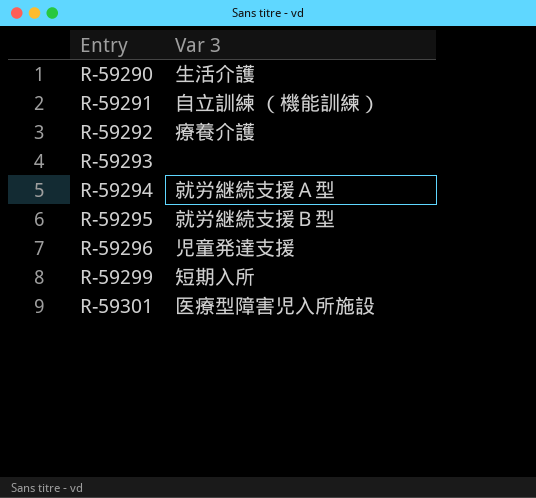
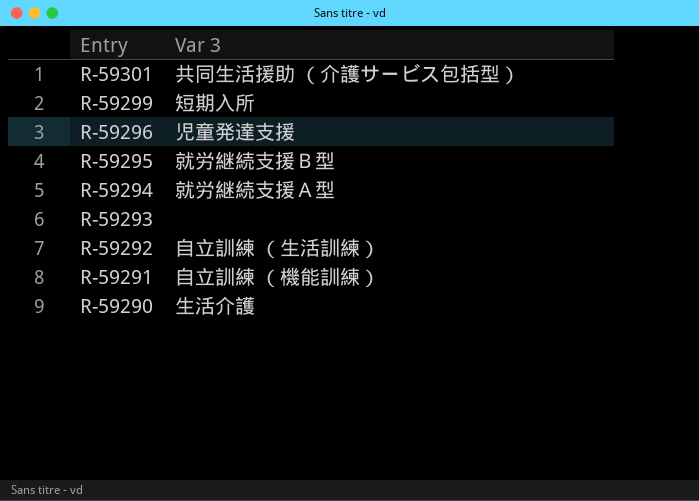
row order: Entry ascending -> Entry descending
R-59301 | Var 3: 医療型障害児入所施設 -> 共同生活援助 （介護サービス包括型）
R-59292 | Var 3: 療養介護 -> 自立訓練 （生活訓練）

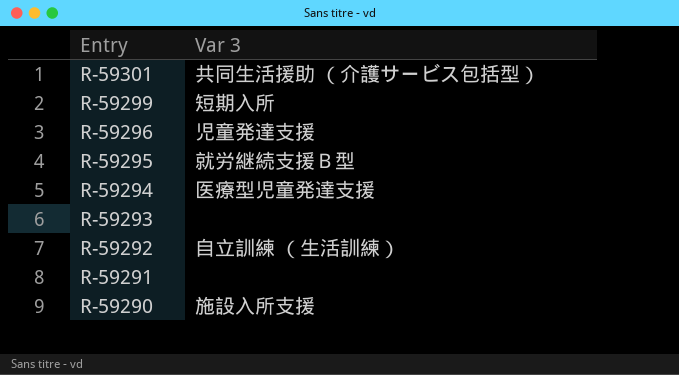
R-59294 | Var 3: 就労継続支援Ａ型 -> 医療型児童発達支援
R-59291 | Var 3: 自立訓練 （機能訓練） -> none
R-59290 | Var 3: 生活介護 -> 施設入所支援

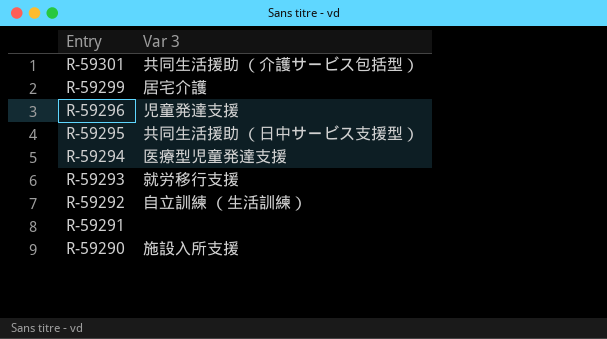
R-59299 | Var 3: 短期入所 -> 居宅介護
R-59295 | Var 3: 就労継続支援Ｂ型 -> 共同生活援助 （日中サービス支援型）
R-59293 | Var 3: none -> 就労移行支援

